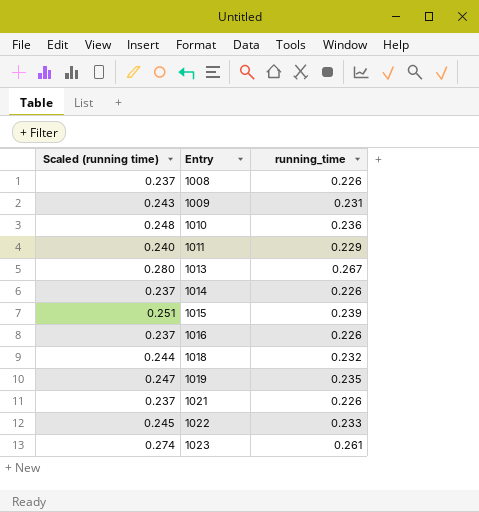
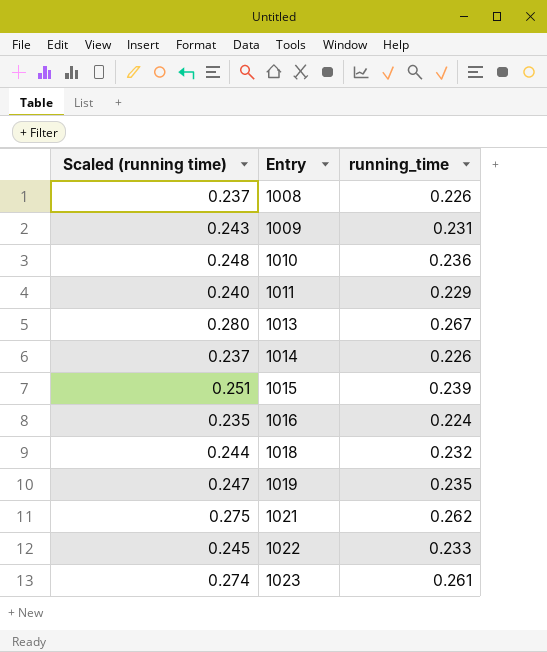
1016 | Scaled (running time): 0.237 -> 0.235
1016 | running_time: 0.226 -> 0.224
1021 | Scaled (running time): 0.237 -> 0.275
1021 | running_time: 0.226 -> 0.262

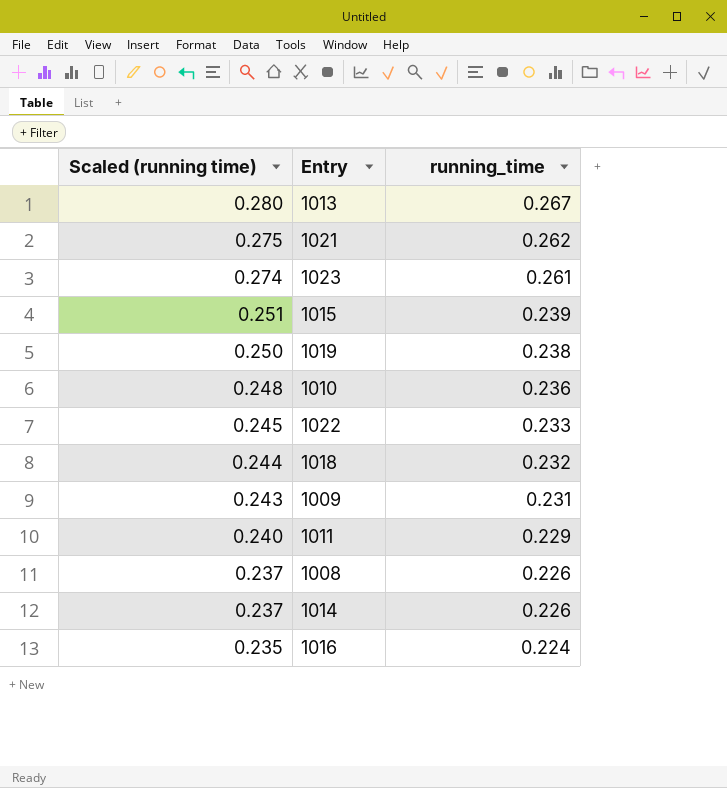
row order: Entry ascending -> Scaled (running time) descending
1019 | Scaled (running time): 0.247 -> 0.250
1019 | running_time: 0.235 -> 0.238

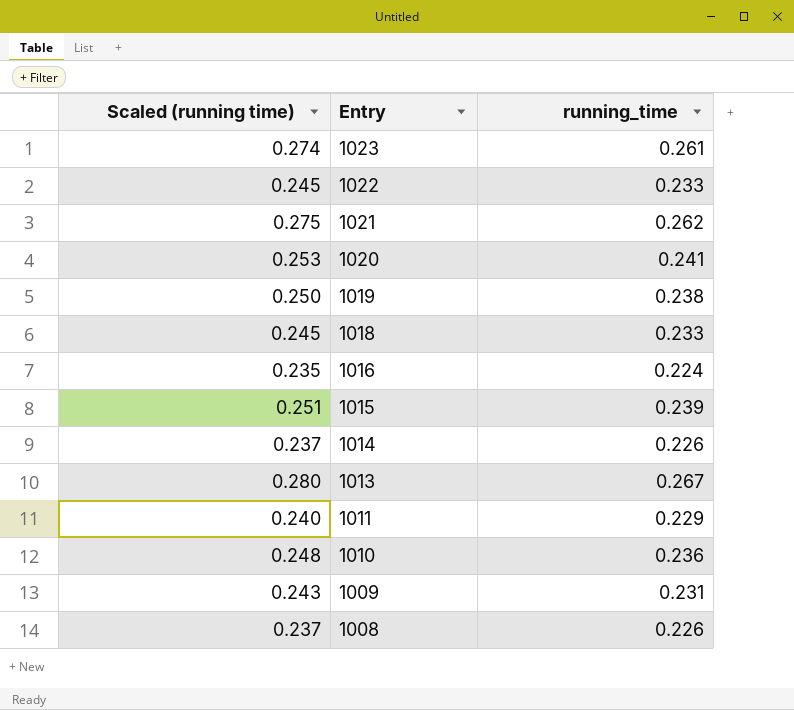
row order: Scaled (running time) descending -> Entry descending
row 1020: none -> 0.253 | 0.241
1018 | Scaled (running time): 0.244 -> 0.245
1018 | running_time: 0.232 -> 0.233

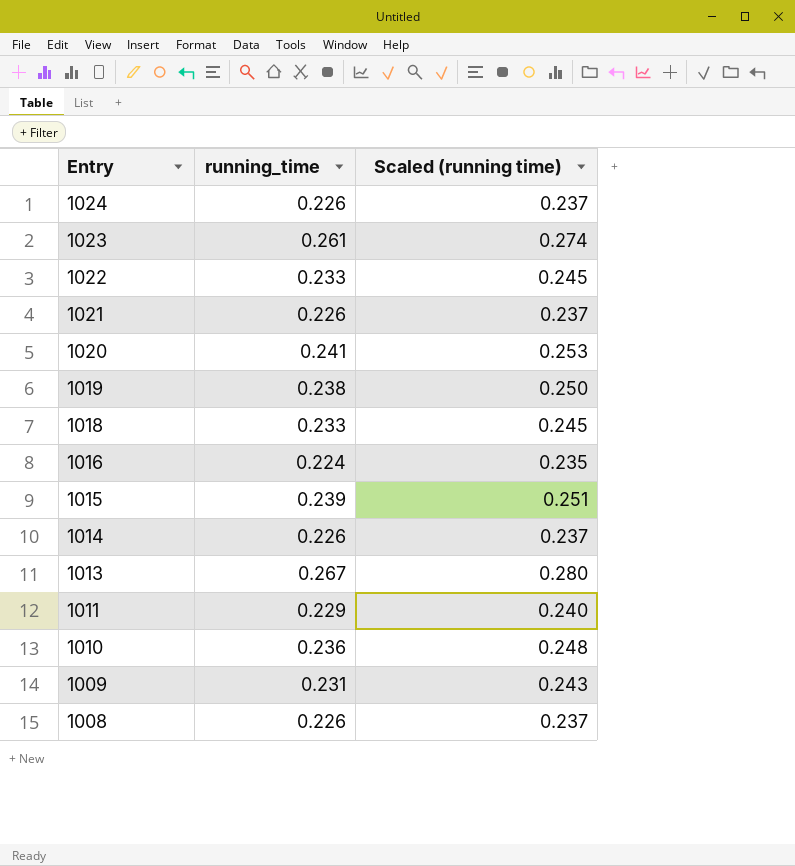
column Scaled (running time) | position: 1 -> 3
row 1024: none -> 0.226 | 0.237
1021 | running_time: 0.262 -> 0.226
1021 | Scaled (running time): 0.275 -> 0.237

